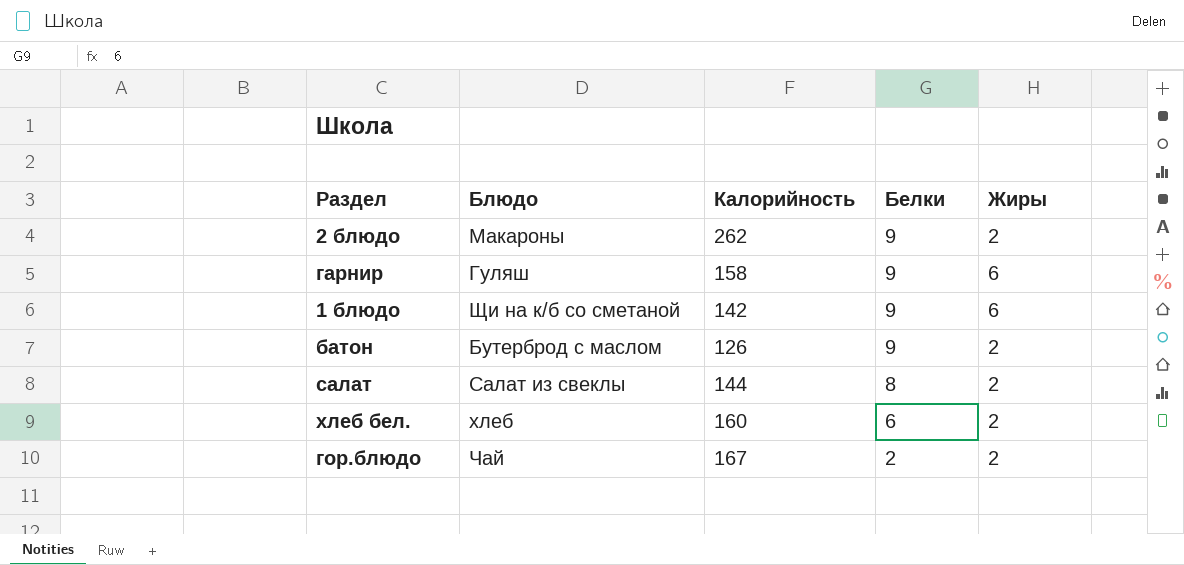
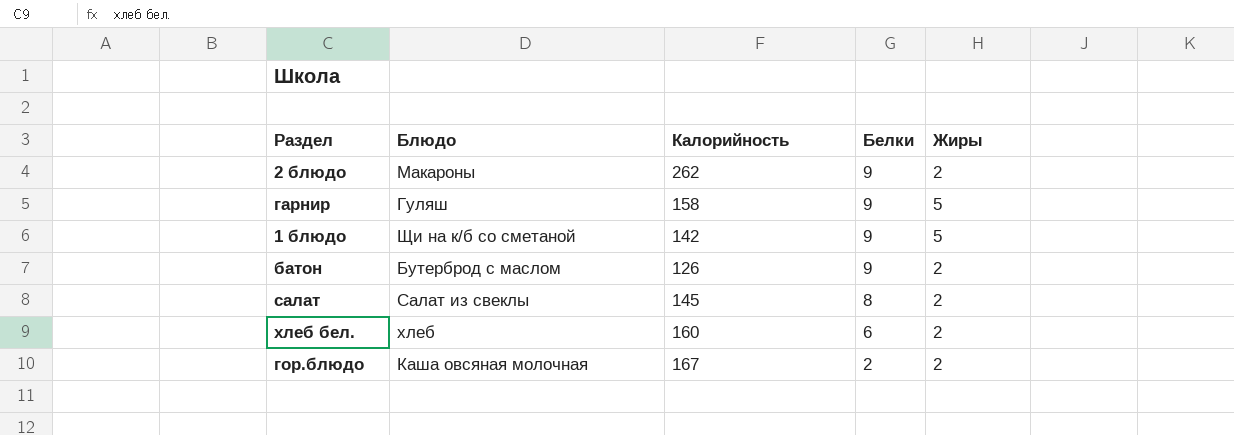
гарнир | Жиры: 6 -> 5
1 блюдо | Жиры: 6 -> 5
салат | Калорийность: 144 -> 145
гор.блюдо | Блюдо: Чай -> Каша овсяная молочная

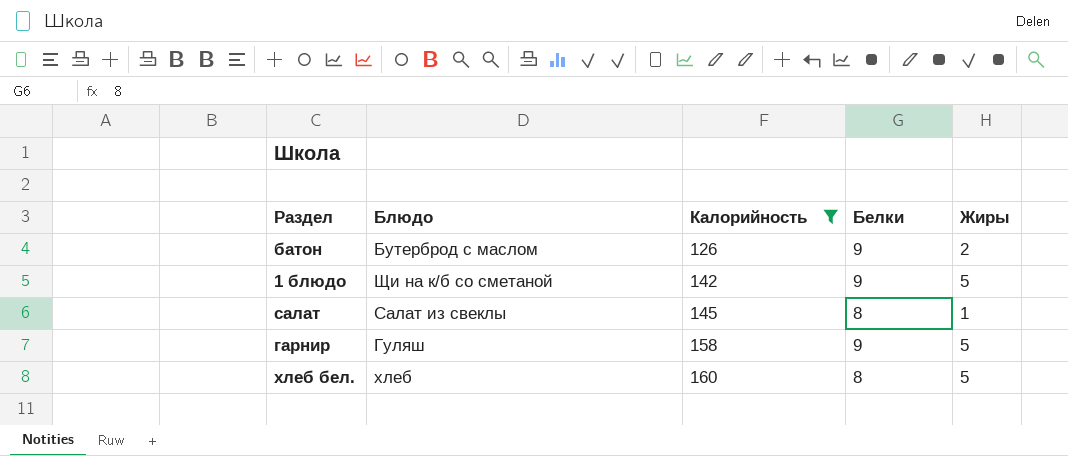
filter: none -> Калорийность <= 160
row order: Белки descending -> Калорийность ascending
салат | Жиры: 2 -> 1
хлеб бел. | Белки: 6 -> 8
хлеб бел. | Жиры: 2 -> 5

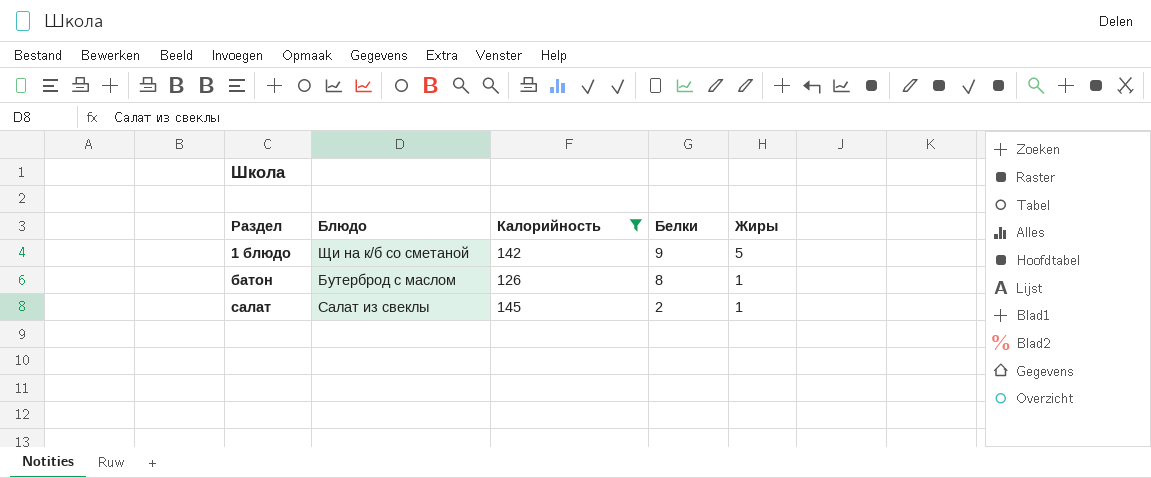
row order: Калорийность ascending -> Раздел ascending
row гарнир: Гуляш | 158 | 9 | 5 -> none
row хлеб бел.: хлеб | 160 | 8 | 5 -> none
батон | Белки: 9 -> 8
батон | Жиры: 2 -> 1
салат | Белки: 8 -> 2

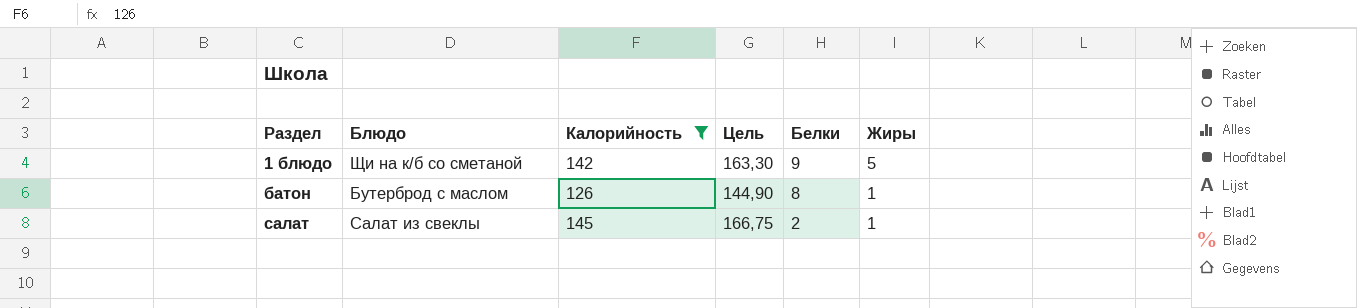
column Цель | formula: none -> [Калорийность] * 1,15

